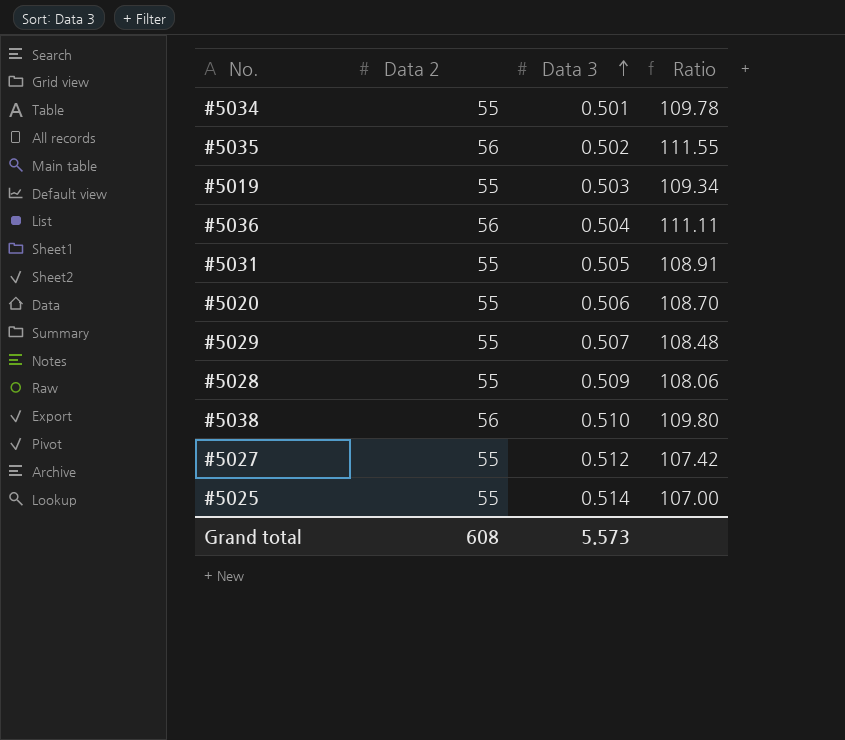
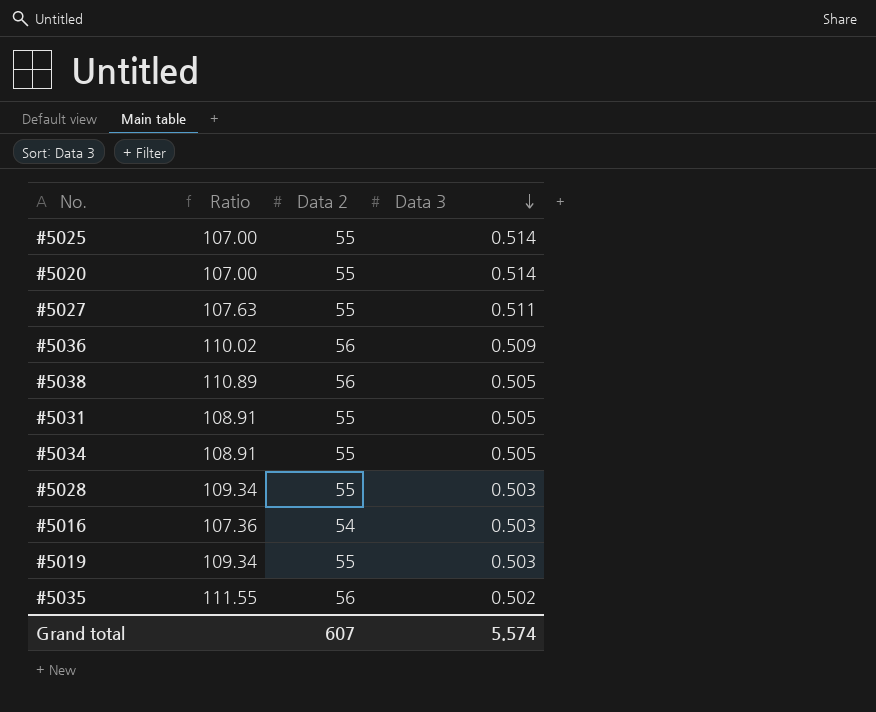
row order: Data 3 ascending -> Data 3 descending
column Ratio | position: 4 -> 2
row #5029: 55 | 0.507 | 108.48 -> none
#5020 | Ratio: 108.70 -> 107.00
#5020 | Data 3: 0.506 -> 0.514
#5027 | Ratio: 107.42 -> 107.63
#5027 | Data 3: 0.512 -> 0.511
#5036 | Ratio: 111.11 -> 110.02
#5036 | Data 3: 0.504 -> 0.509
#5038 | Ratio: 109.80 -> 110.89
#5038 | Data 3: 0.510 -> 0.505
#5034 | Ratio: 109.78 -> 108.91
#5034 | Data 3: 0.501 -> 0.505
#5028 | Ratio: 108.06 -> 109.34
#5028 | Data 3: 0.509 -> 0.503
row #5016: none -> 107.36 | 54 | 0.503
Grand total | Data 2: 608 -> 607
Grand total | Data 3: 5.573 -> 5.574

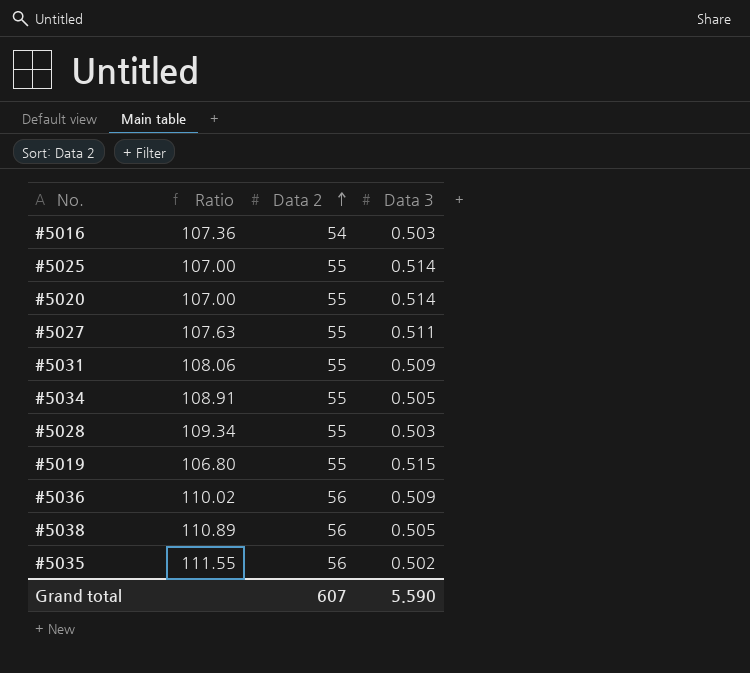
row order: Data 3 descending -> Data 2 ascending
#5031 | Ratio: 108.91 -> 108.06
#5031 | Data 3: 0.505 -> 0.509
#5019 | Ratio: 109.34 -> 106.80
#5019 | Data 3: 0.503 -> 0.515
Grand total | Data 3: 5.574 -> 5.590

